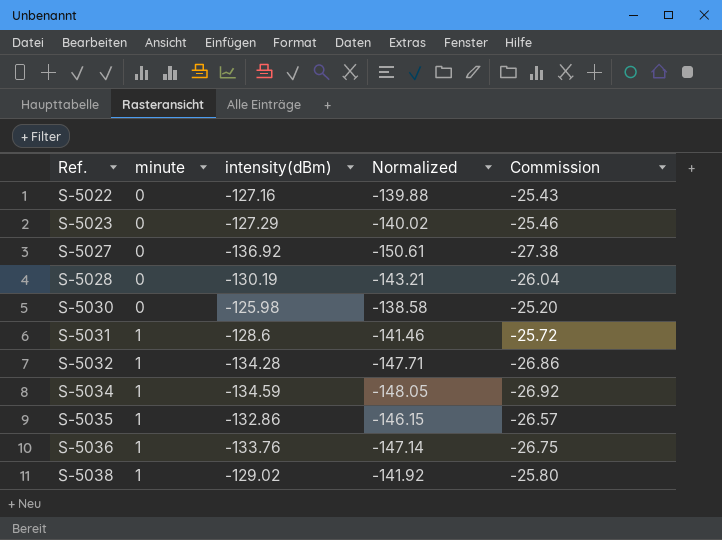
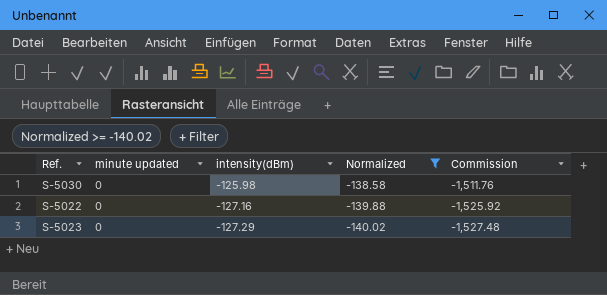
filter: none -> Normalized >= -140.02
row order: Ref. ascending -> intensity(dBm) descending
column name: minute -> minute updated
column Commission | formula: [intensity(dBm)] * 0.2 -> [intensity(dBm)] * 12

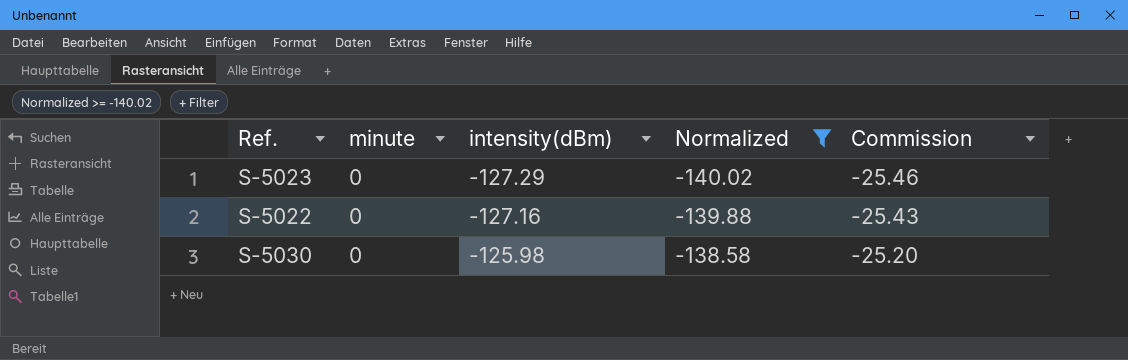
row order: intensity(dBm) descending -> intensity(dBm) ascending
column name: minute updated -> minute
column Commission | formula: [intensity(dBm)] * 12 -> [intensity(dBm)] * 0.2

